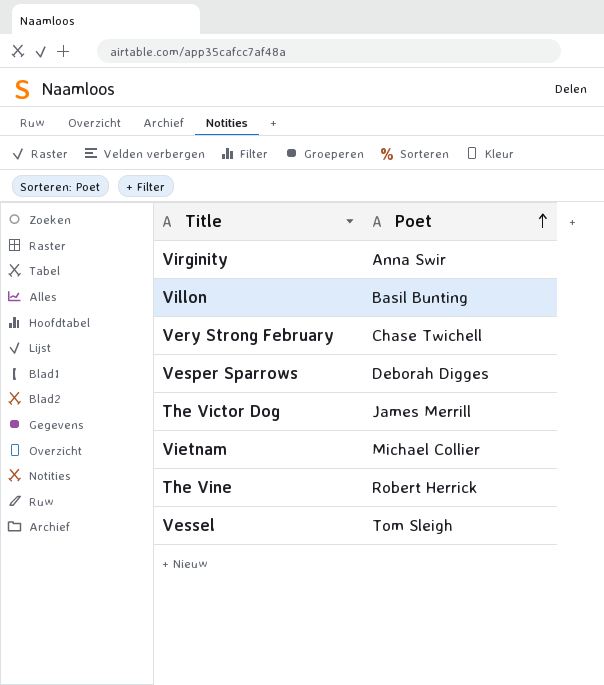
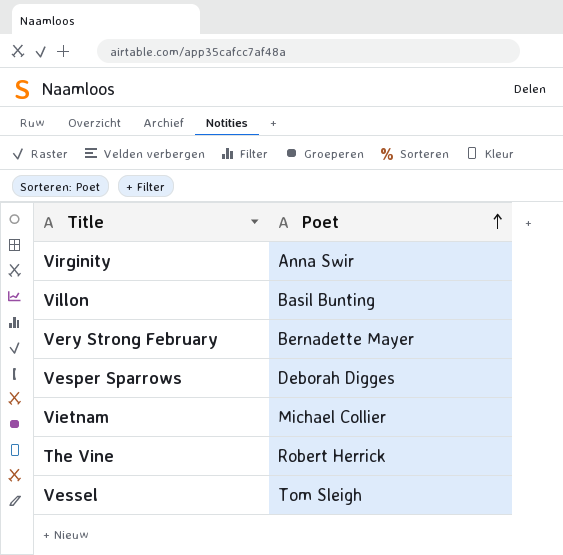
row The Victor Dog: James Merrill -> none
Very Strong February | Poet: Chase Twichell -> Bernadette Mayer

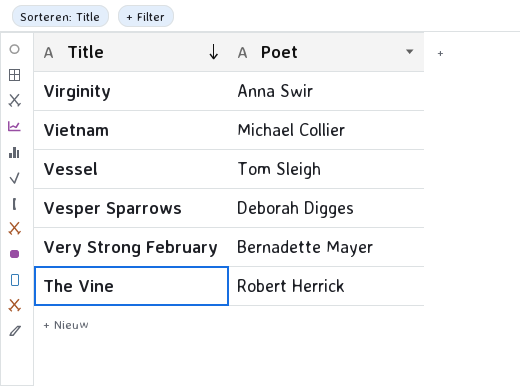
row order: Poet ascending -> Title descending
row Villon: Basil Bunting -> none

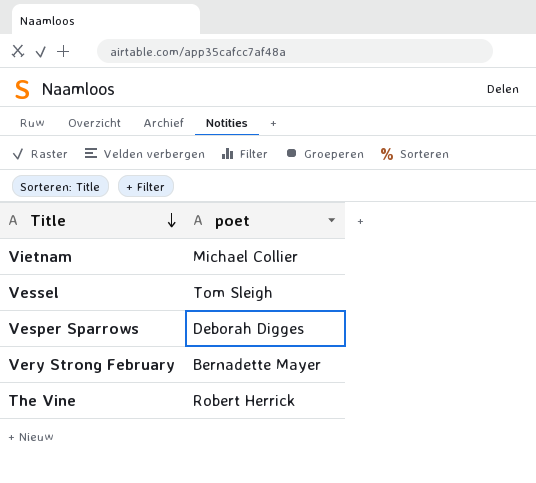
column name: Poet -> poet
row Virginity: Anna Swir -> none

